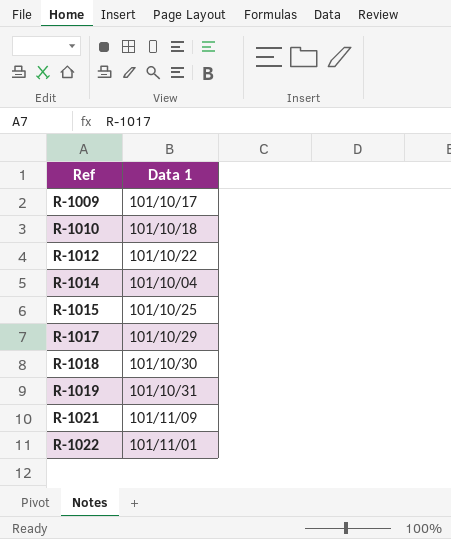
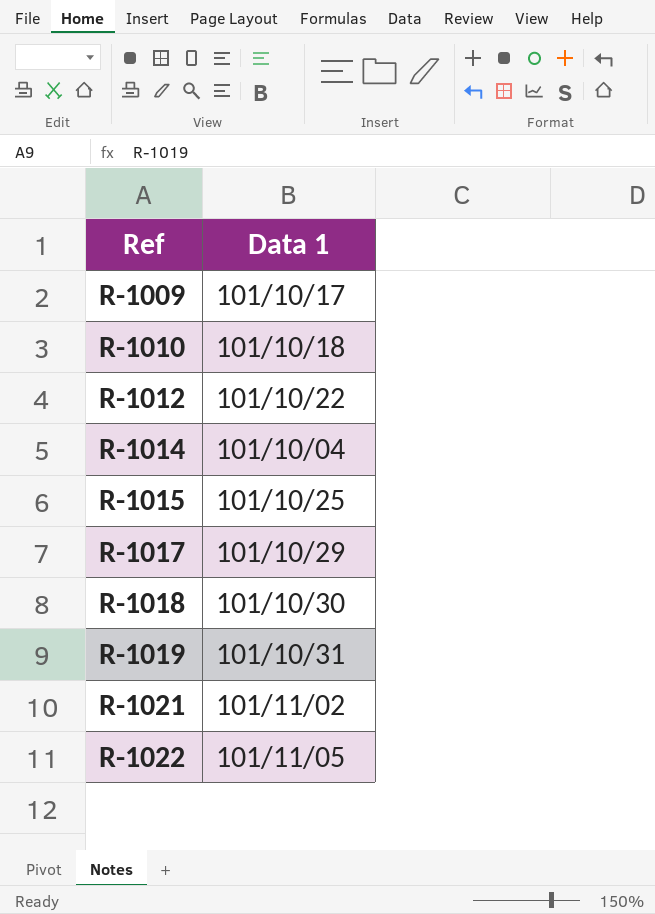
R-1021 | Data 1: 101/11/09 -> 101/11/02
R-1022 | Data 1: 101/11/01 -> 101/11/05

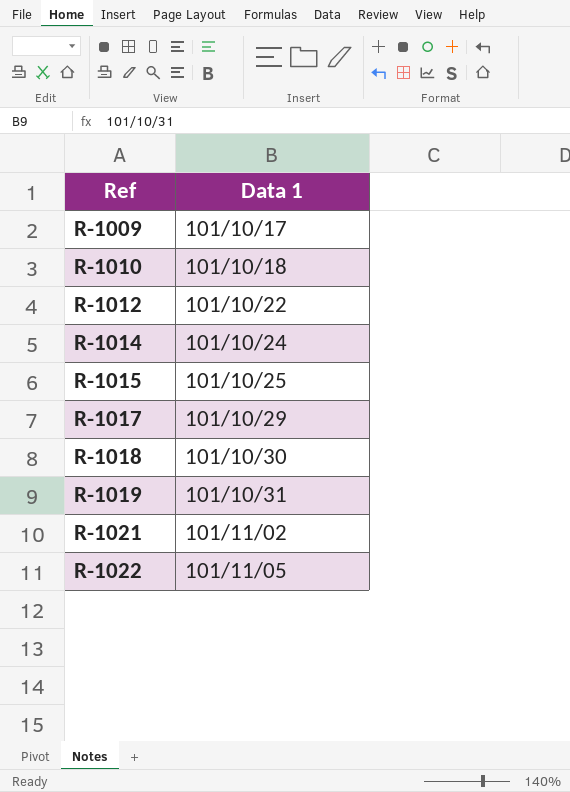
R-1014 | Data 1: 101/10/04 -> 101/10/24

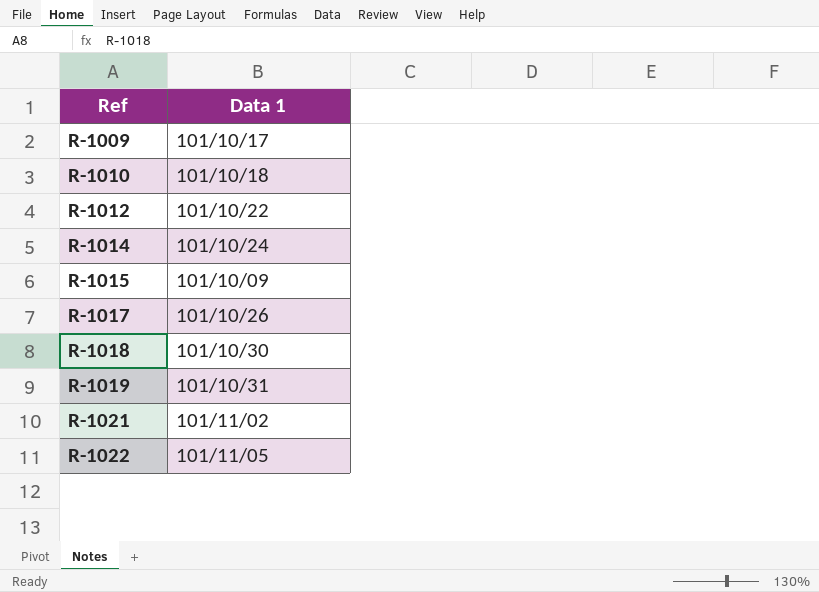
R-1015 | Data 1: 101/10/25 -> 101/10/09
R-1017 | Data 1: 101/10/29 -> 101/10/26

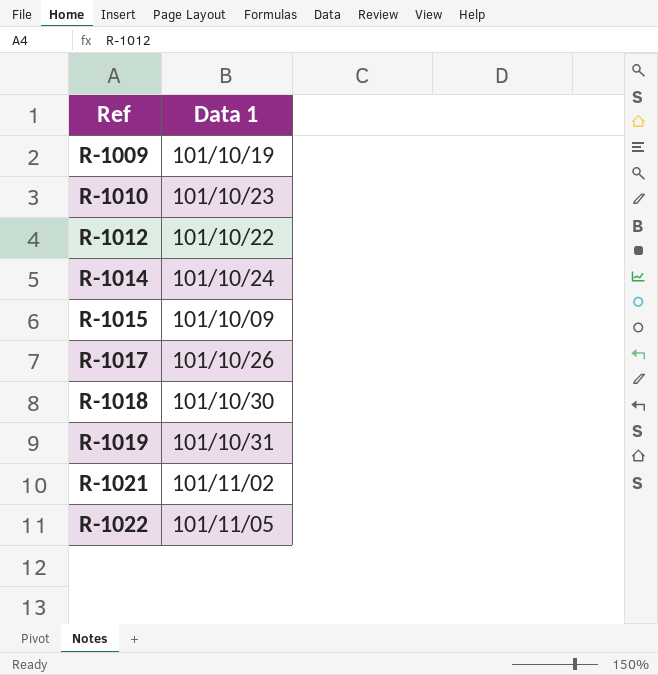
R-1009 | Data 1: 101/10/17 -> 101/10/19
R-1010 | Data 1: 101/10/18 -> 101/10/23

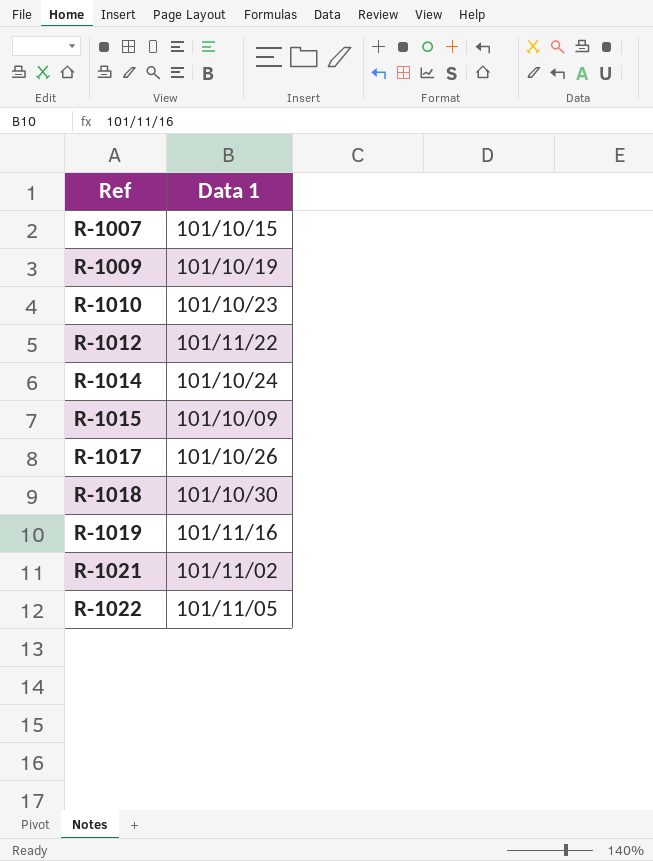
row R-1007: none -> 101/10/15
R-1012 | Data 1: 101/10/22 -> 101/11/22
R-1019 | Data 1: 101/10/31 -> 101/11/16

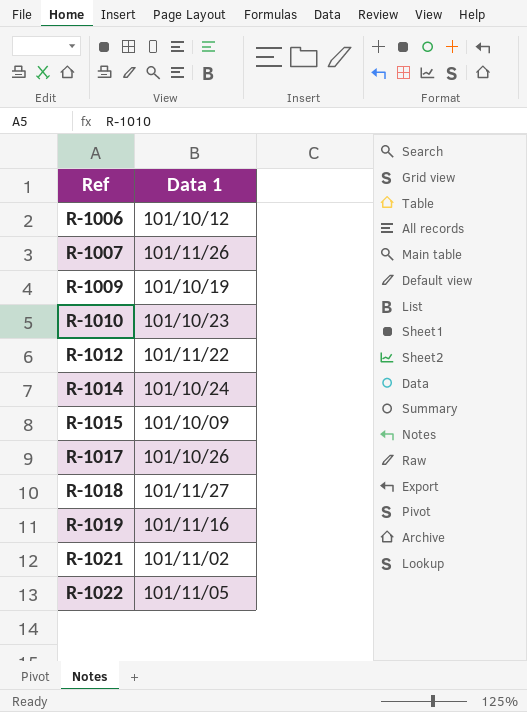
row R-1006: none -> 101/10/12
R-1007 | Data 1: 101/10/15 -> 101/11/26
R-1018 | Data 1: 101/10/30 -> 101/11/27

